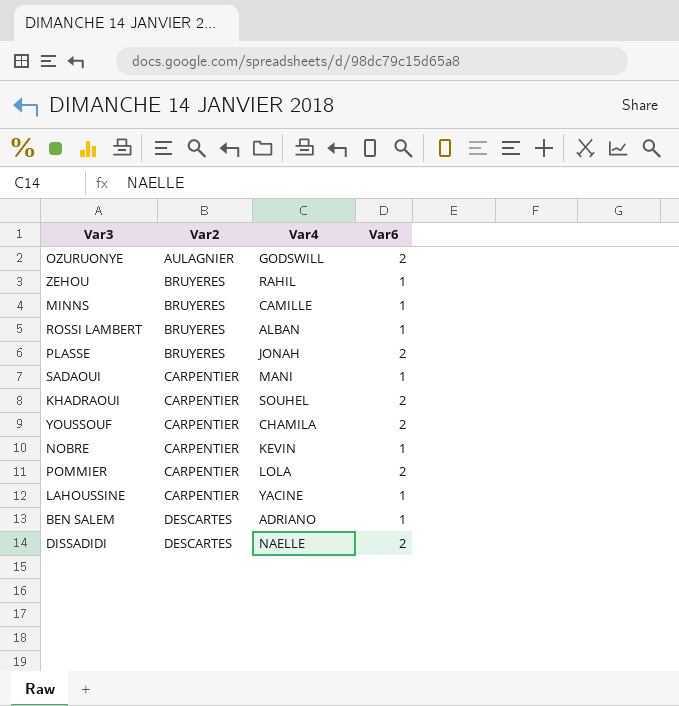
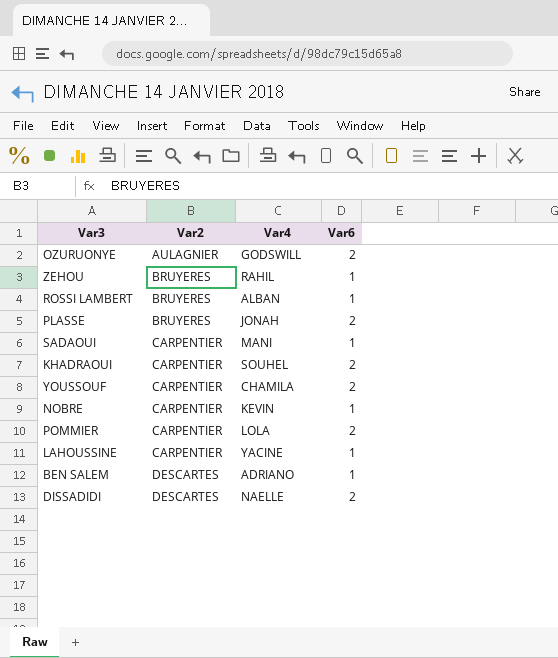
row MINNS: BRUYERES | CAMILLE | 1 -> none

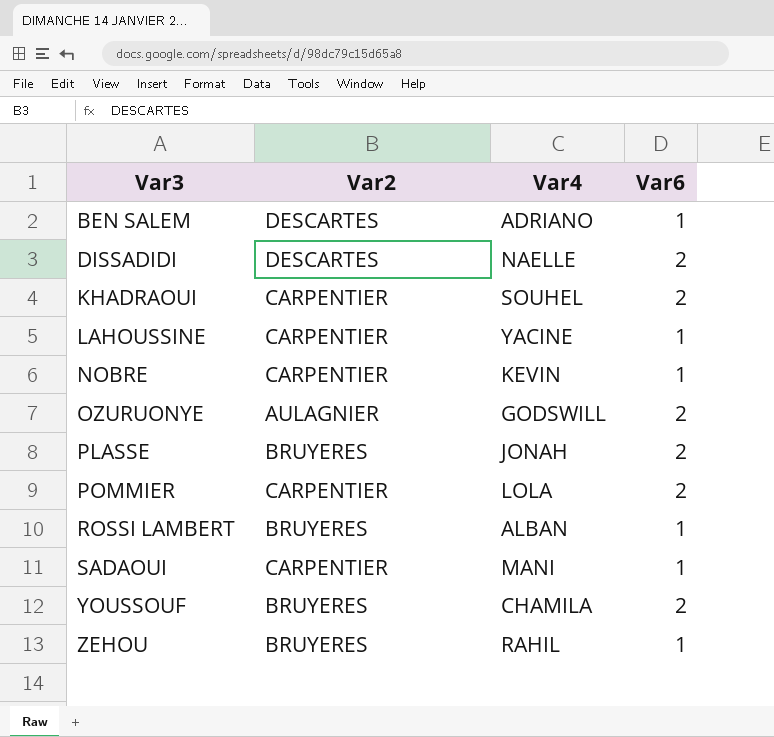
row order: Var2 ascending -> Var3 ascending
YOUSSOUF | Var2: CARPENTIER -> BRUYERES

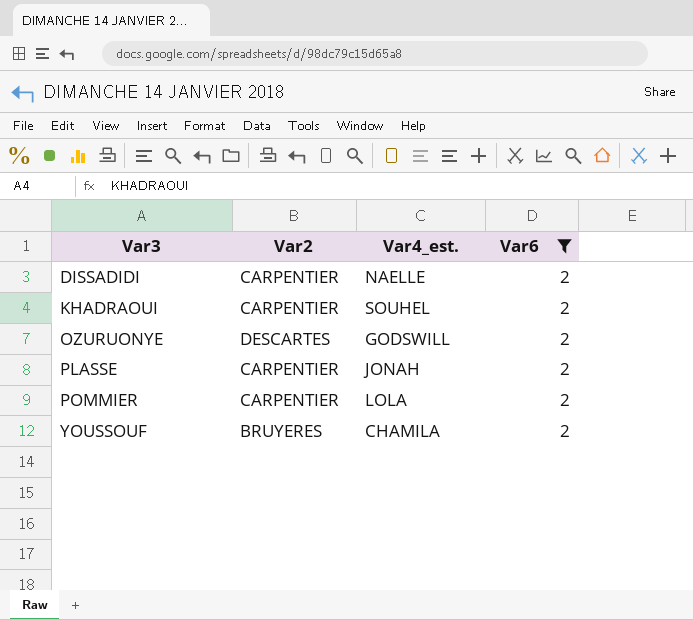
filter: none -> Var6 = 2
column name: Var4 -> Var4_est.
DISSADIDI | Var2: DESCARTES -> CARPENTIER
OZURUONYE | Var2: AULAGNIER -> DESCARTES
PLASSE | Var2: BRUYERES -> CARPENTIER

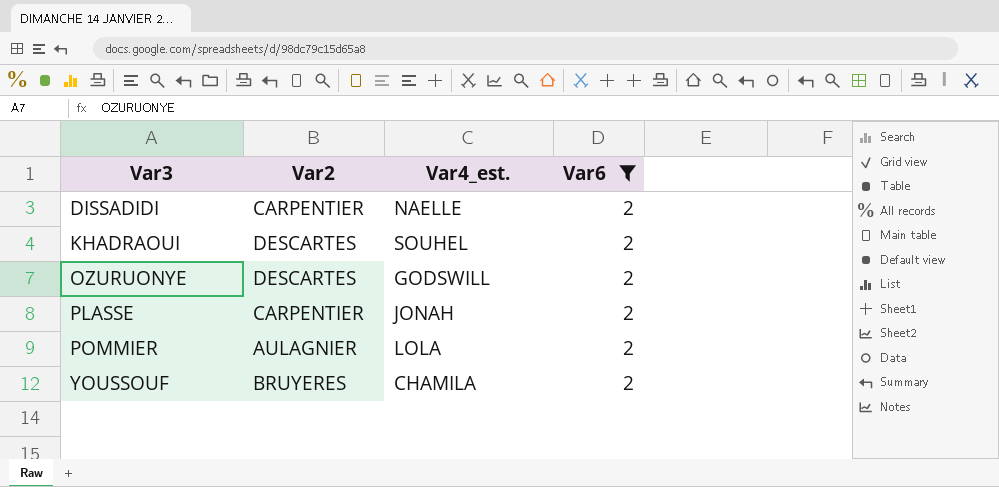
KHADRAOUI | Var2: CARPENTIER -> DESCARTES
POMMIER | Var2: CARPENTIER -> AULAGNIER

